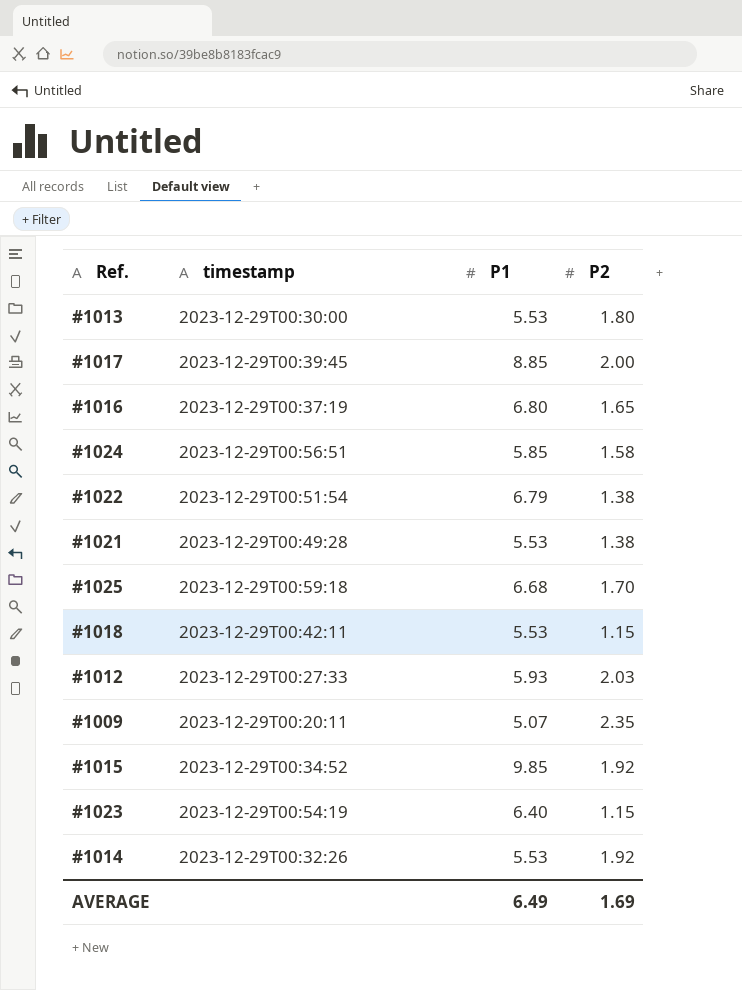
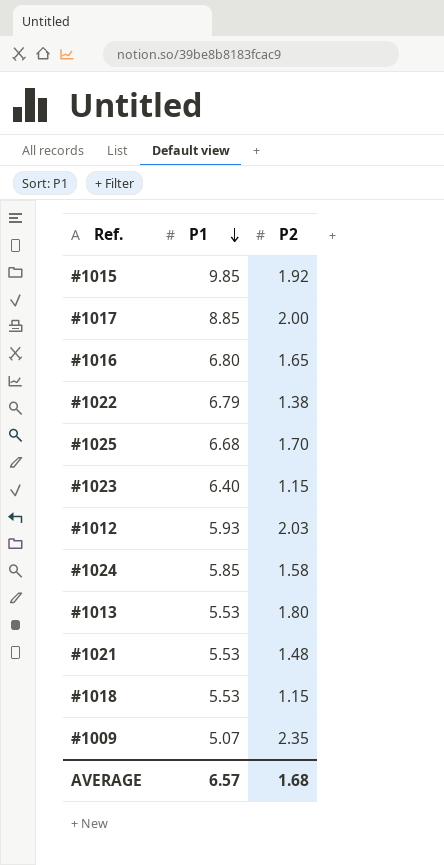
row order: none -> P1 descending
column timestamp | position: 2 -> none
row #1014: 2023-12-29T00:32:26 | 5.53 | 1.92 -> none
#1021 | P2: 1.38 -> 1.48
AVERAGE | P1: 6.49 -> 6.57
AVERAGE | P2: 1.69 -> 1.68

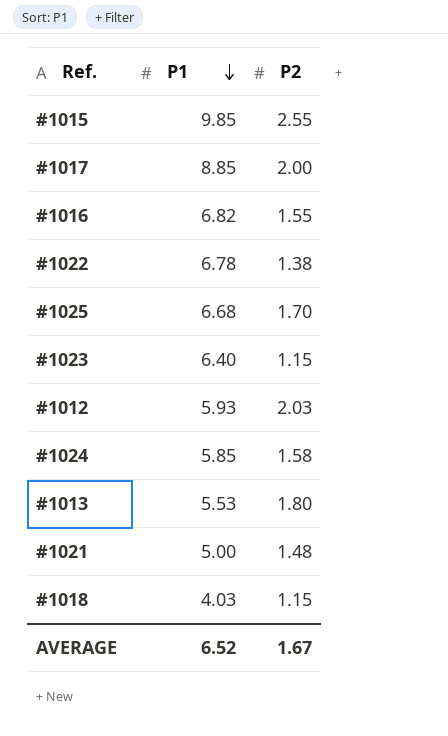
row #1009: 5.07 | 2.35 -> none
#1015 | P2: 1.92 -> 2.55
#1016 | P1: 6.80 -> 6.82
#1016 | P2: 1.65 -> 1.55
#1022 | P1: 6.79 -> 6.78
#1021 | P1: 5.53 -> 5.00
#1018 | P1: 5.53 -> 4.03
AVERAGE | P1: 6.57 -> 6.52
AVERAGE | P2: 1.68 -> 1.67

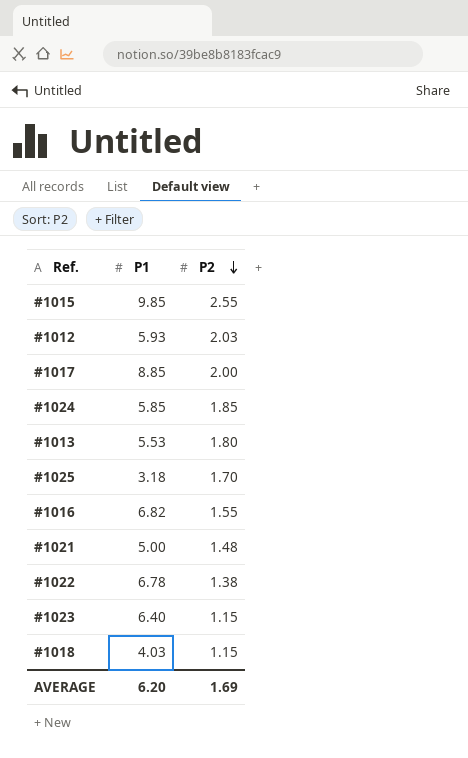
row order: P1 descending -> P2 descending
#1024 | P2: 1.58 -> 1.85
#1025 | P1: 6.68 -> 3.18
AVERAGE | P1: 6.52 -> 6.20
AVERAGE | P2: 1.67 -> 1.69

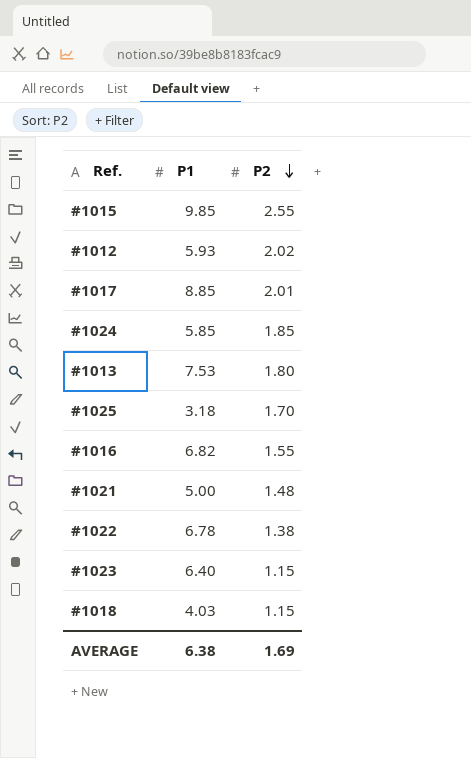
#1012 | P2: 2.03 -> 2.02
#1017 | P2: 2.00 -> 2.01
#1013 | P1: 5.53 -> 7.53
AVERAGE | P1: 6.20 -> 6.38

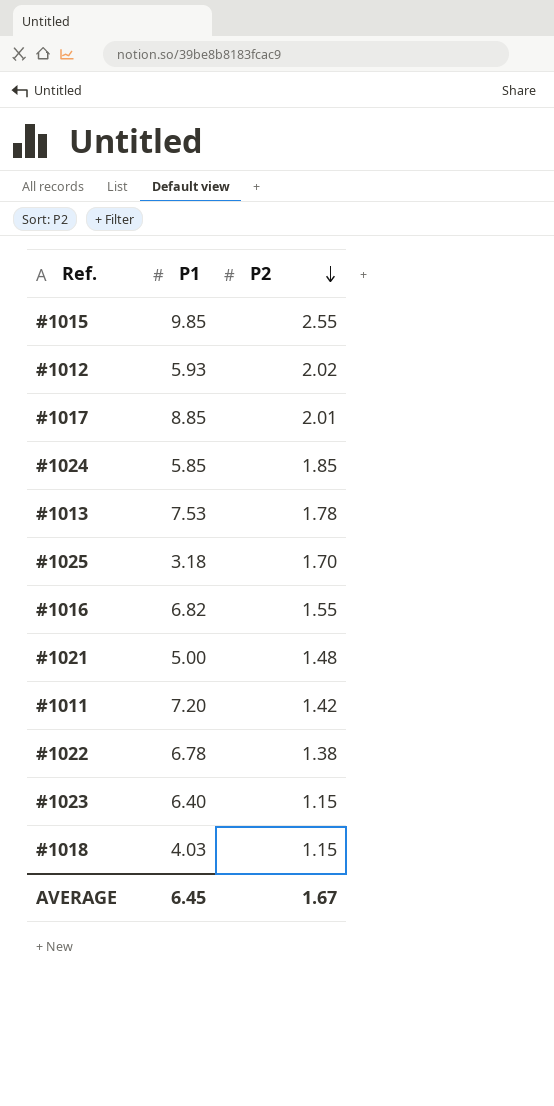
#1013 | P2: 1.80 -> 1.78
row #1011: none -> 7.20 | 1.42
AVERAGE | P1: 6.38 -> 6.45
AVERAGE | P2: 1.69 -> 1.67

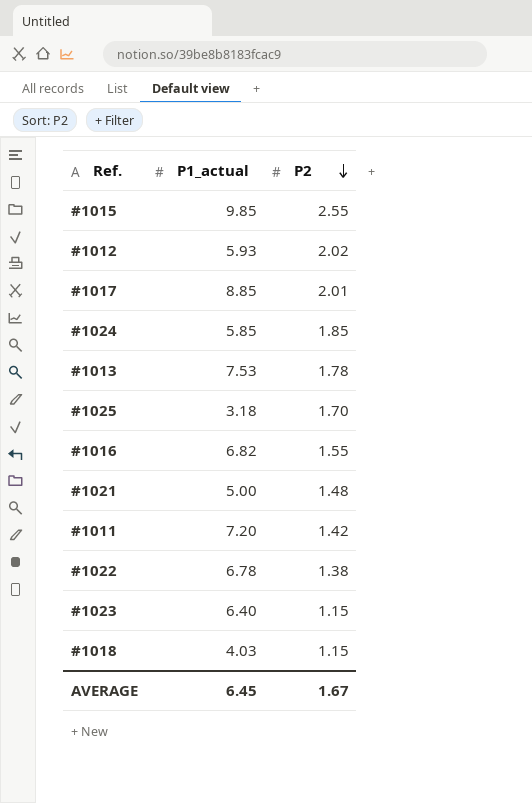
column name: P1 -> P1_actual

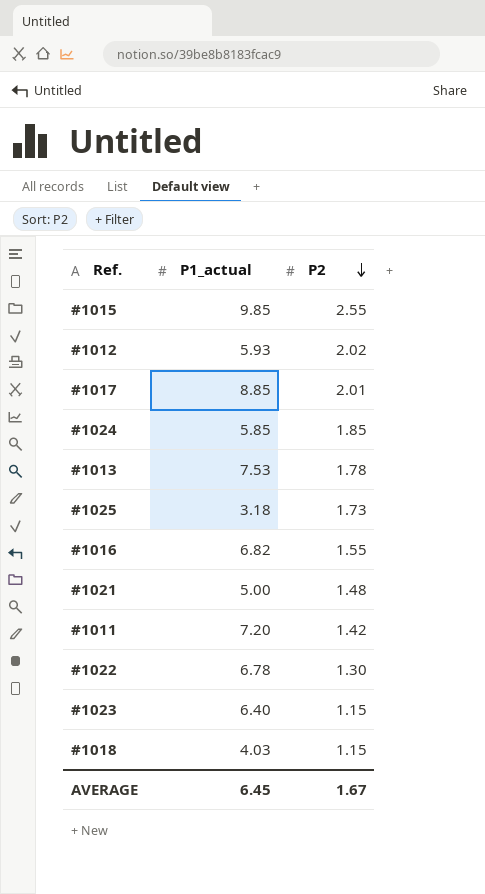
#1025 | P2: 1.70 -> 1.73
#1022 | P2: 1.38 -> 1.30

